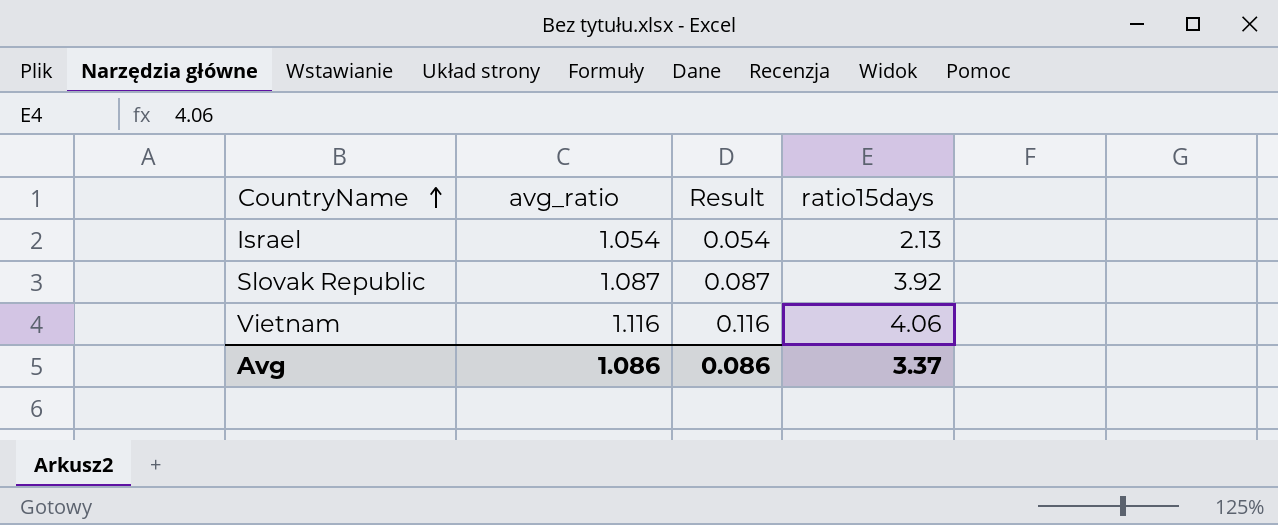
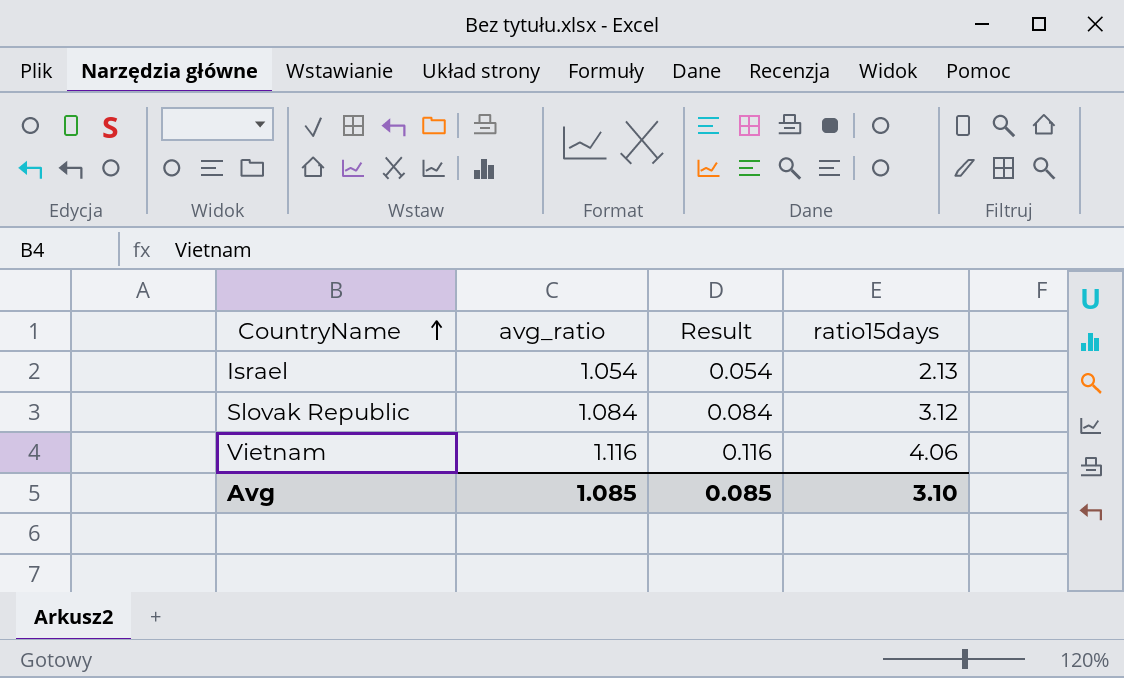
Slovak Republic | avg_ratio: 1.087 -> 1.084
Slovak Republic | Result: 0.087 -> 0.084
Slovak Republic | ratio15days: 3.92 -> 3.12
Avg | avg_ratio: 1.086 -> 1.085
Avg | Result: 0.086 -> 0.085
Avg | ratio15days: 3.37 -> 3.10

